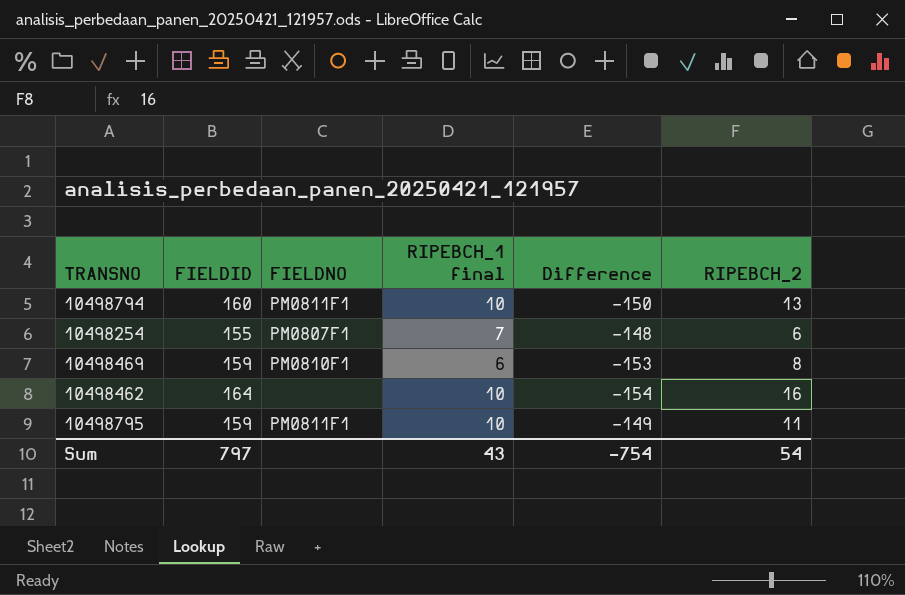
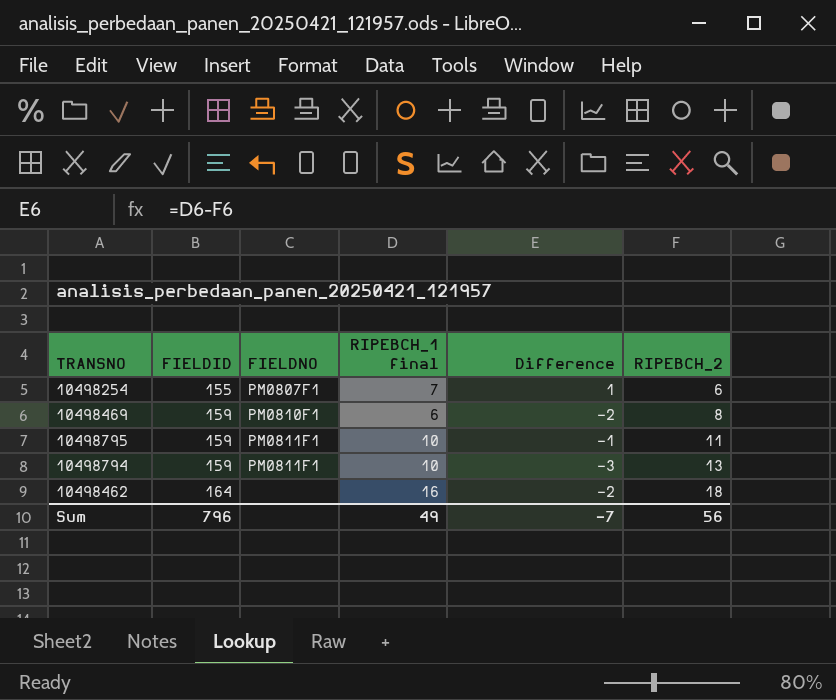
row order: none -> FIELDID ascending
column Difference | formula: [RIPEBCH_1 final] - [FIELDID] -> [RIPEBCH_1 final] - [RIPEBCH_2]
10498794 | FIELDID: 160 -> 159
10498462 | RIPEBCH_1 final: 10 -> 16
10498462 | RIPEBCH_2: 16 -> 18
Sum | FIELDID: 797 -> 796
Sum | RIPEBCH_1 final: 43 -> 49
Sum | Difference: -754 -> -7
Sum | RIPEBCH_2: 54 -> 56

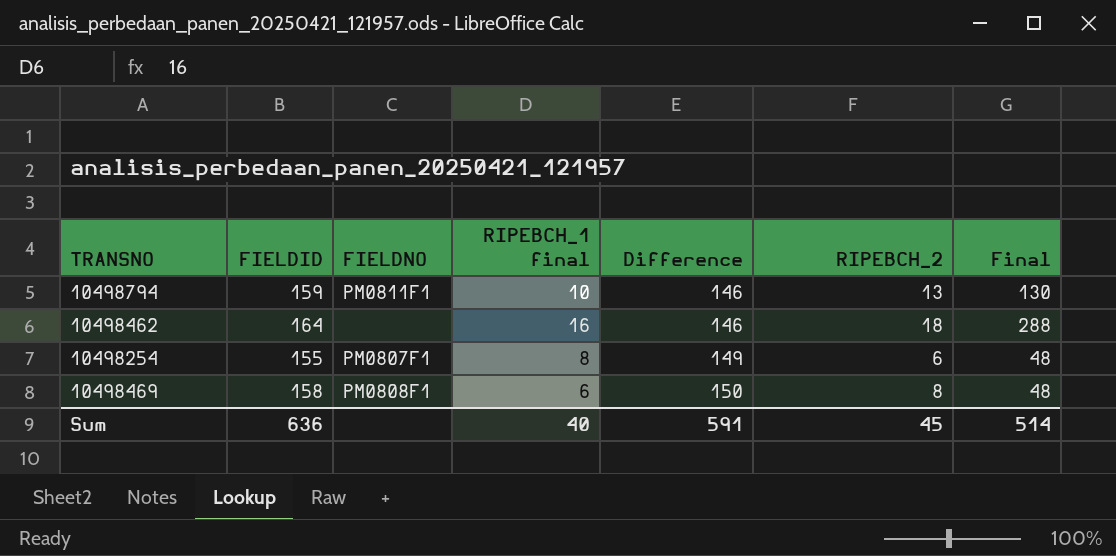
row order: FIELDID ascending -> Difference ascending
column Difference | formula: [RIPEBCH_1 final] - [RIPEBCH_2] -> [FIELDID] - [RIPEBCH_2]
column Final | formula: none -> [RIPEBCH_1 final] * [RIPEBCH_2]
row 10498795: 159 | PM0811F1 | 10 | -1 | 11 -> none
10498254 | RIPEBCH_1 final: 7 -> 8
10498469 | FIELDID: 159 -> 158
10498469 | FIELDNO: PM0810F1 -> PM0808F1
Sum | FIELDID: 796 -> 636
Sum | RIPEBCH_1 final: 49 -> 40
Sum | Difference: -7 -> 591
Sum | RIPEBCH_2: 56 -> 45

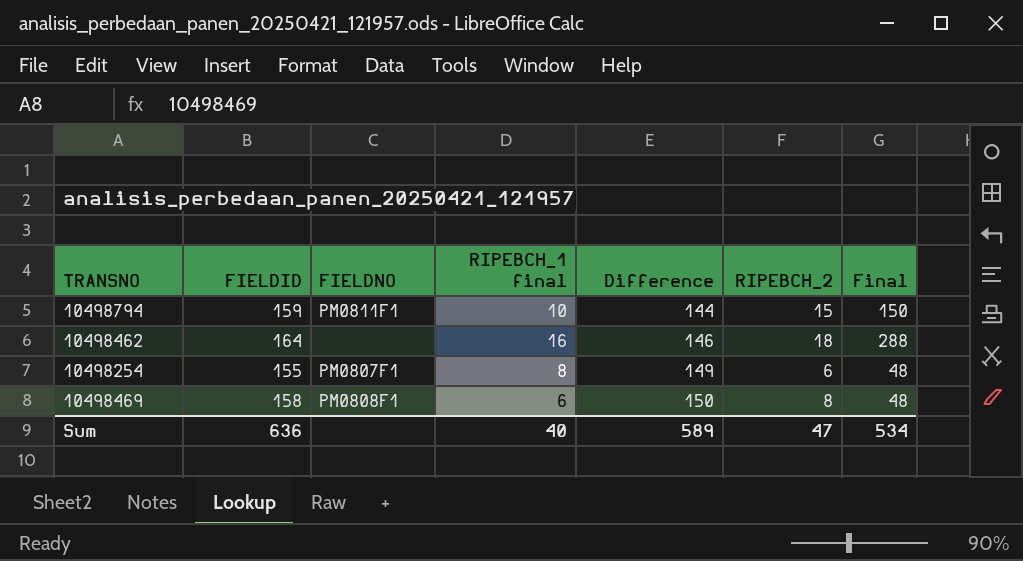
10498794 | Difference: 146 -> 144
10498794 | RIPEBCH_2: 13 -> 15
10498794 | Final: 130 -> 150
Sum | Difference: 591 -> 589
Sum | RIPEBCH_2: 45 -> 47
Sum | Final: 514 -> 534

